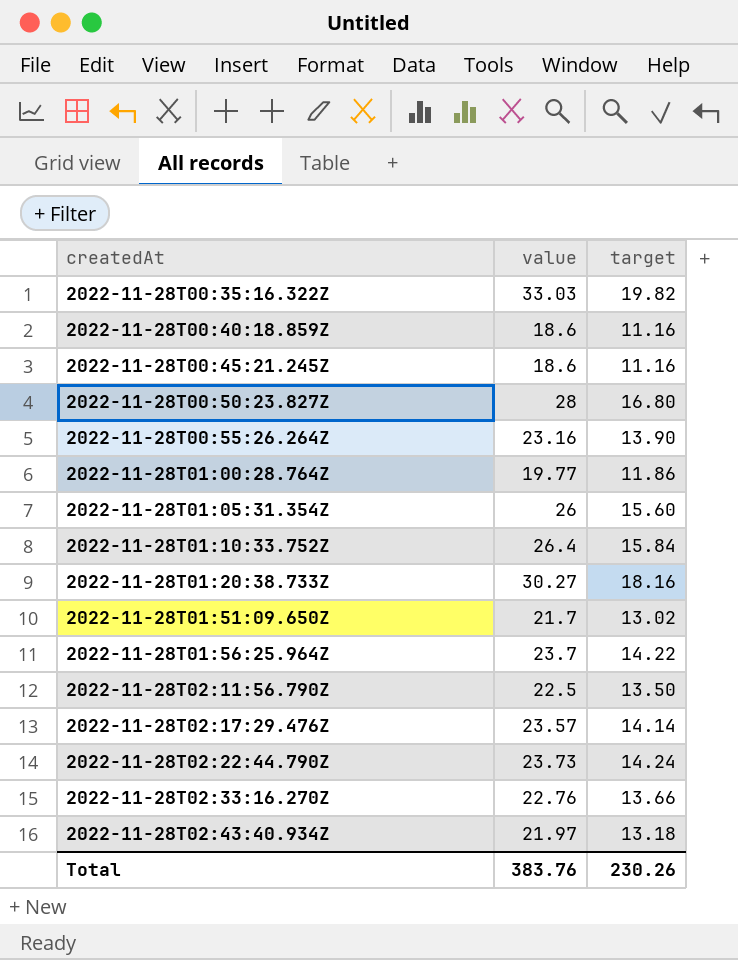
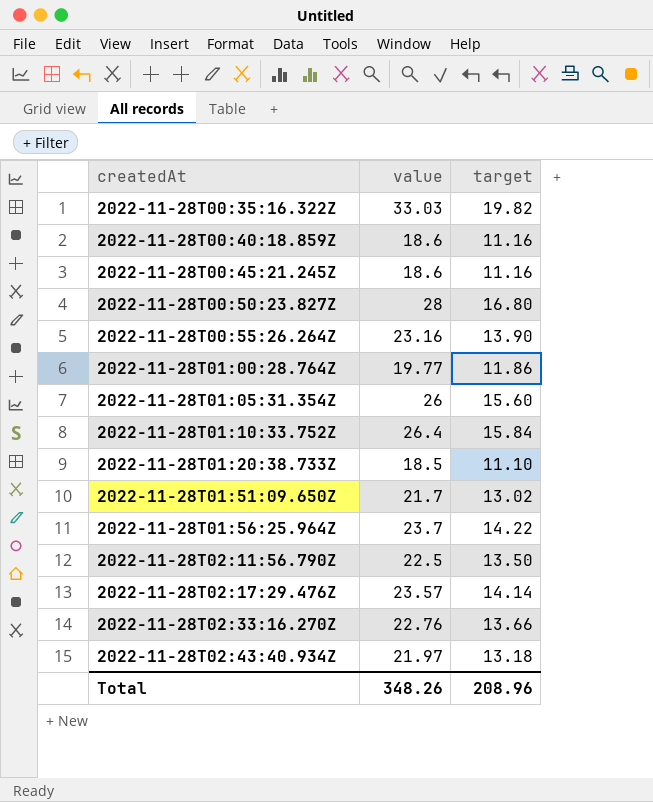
row 2022-11-28T02:22:44.790Z: 23.73 | 14.24 -> none
2022-11-28T01:20:38.733Z | value: 30.27 -> 18.5
2022-11-28T01:20:38.733Z | target: 18.16 -> 11.10
Total | value: 383.76 -> 348.26
Total | target: 230.26 -> 208.96

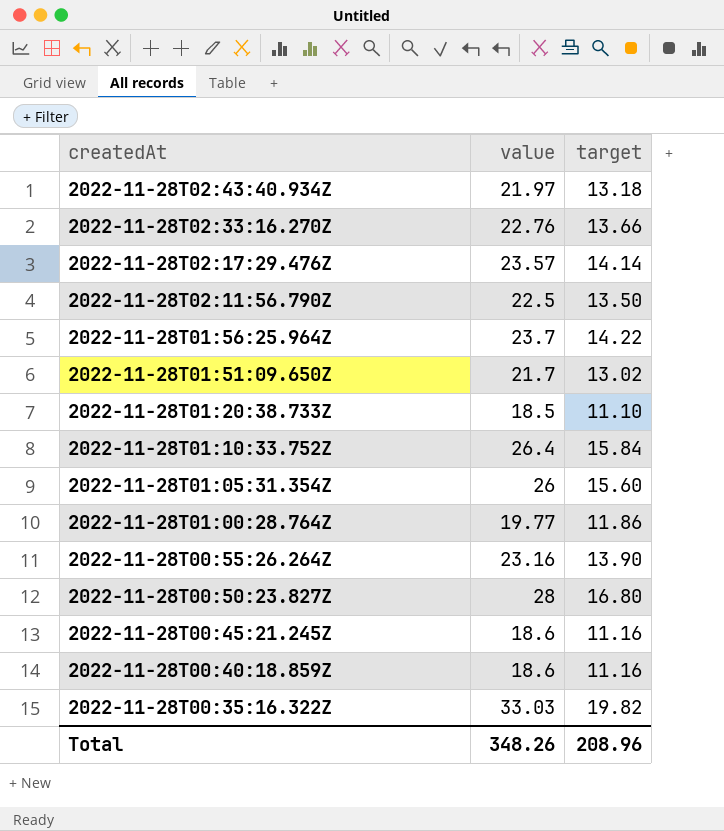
row order: createdAt ascending -> createdAt descending

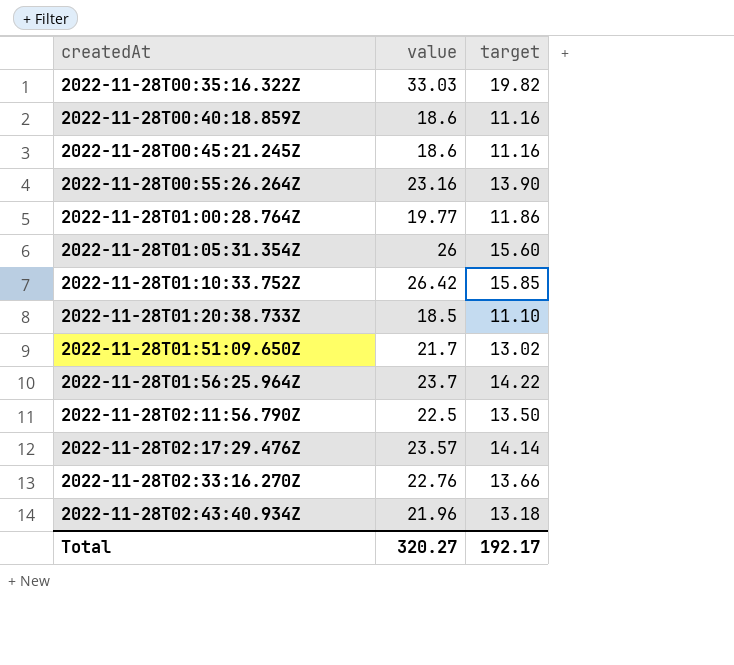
row order: createdAt descending -> createdAt ascending
row 2022-11-28T00:50:23.827Z: 28 | 16.80 -> none
2022-11-28T01:10:33.752Z | value: 26.4 -> 26.42
2022-11-28T01:10:33.752Z | target: 15.84 -> 15.85
2022-11-28T02:43:40.934Z | value: 21.97 -> 21.96
Total | value: 348.26 -> 320.27
Total | target: 208.96 -> 192.17

